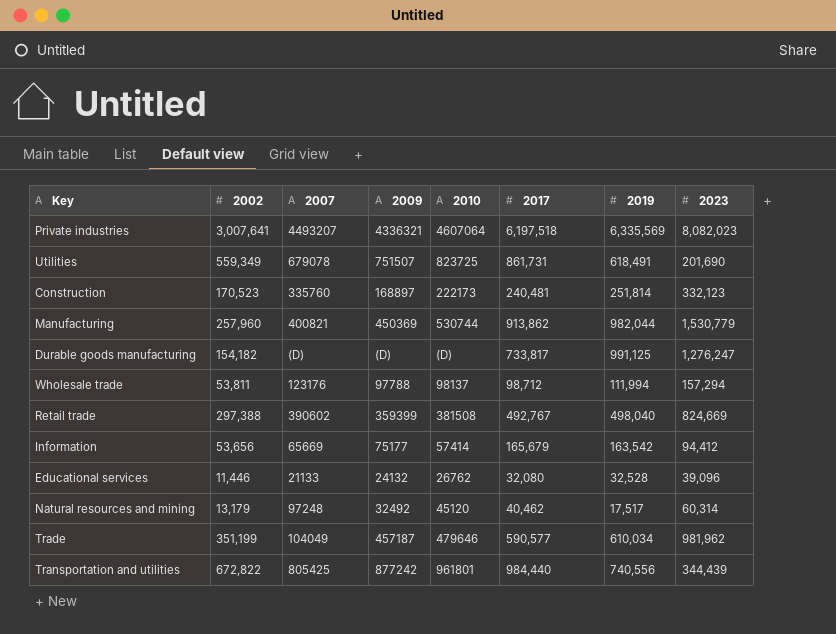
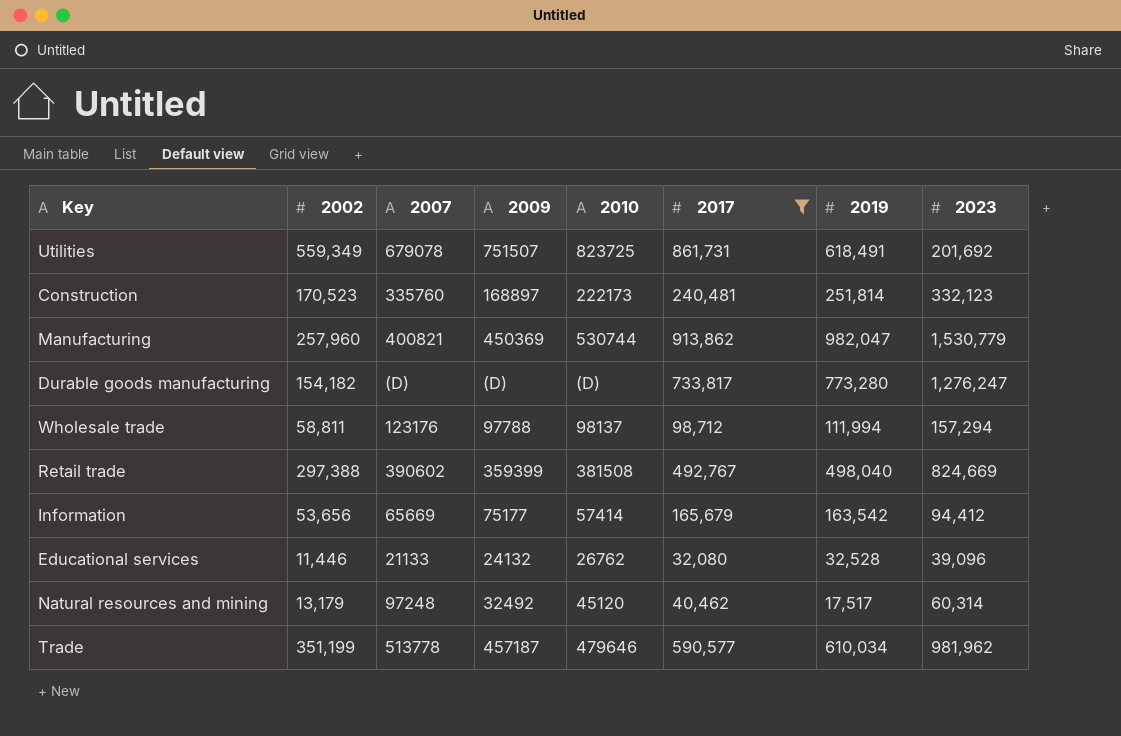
filter: none -> 2017 <= 913,862
Utilities | 2023: 201,690 -> 201,692
Manufacturing | 2019: 982,044 -> 982,047
Durable goods manufacturing | 2019: 991,125 -> 773,280
Wholesale trade | 2002: 53,811 -> 58,811
Trade | 2007: 104049 -> 513778

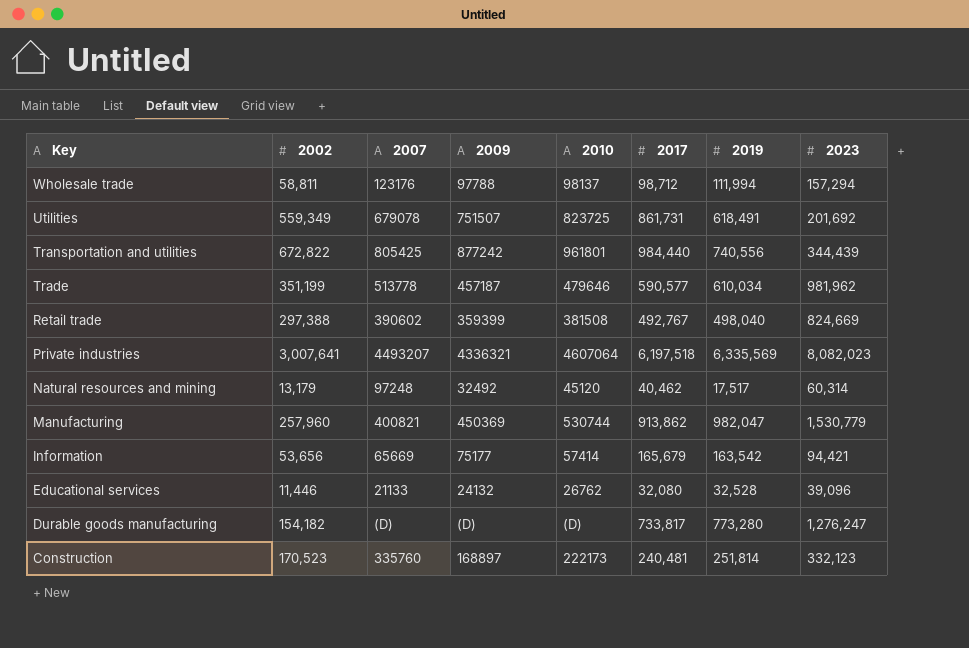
filter: 2017 <= 913,862 -> none
row order: none -> Key descending
Information | 2023: 94,412 -> 94,421

